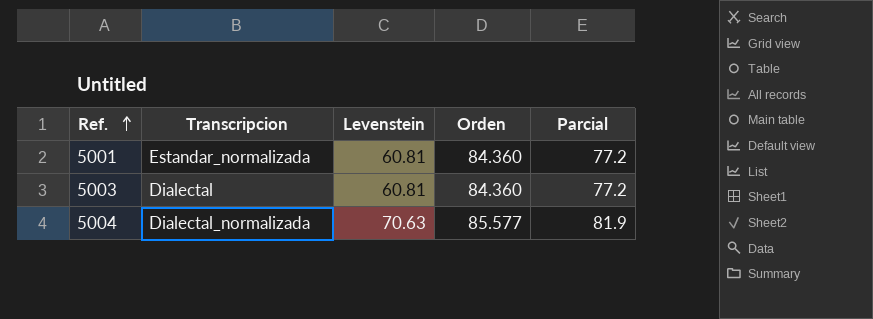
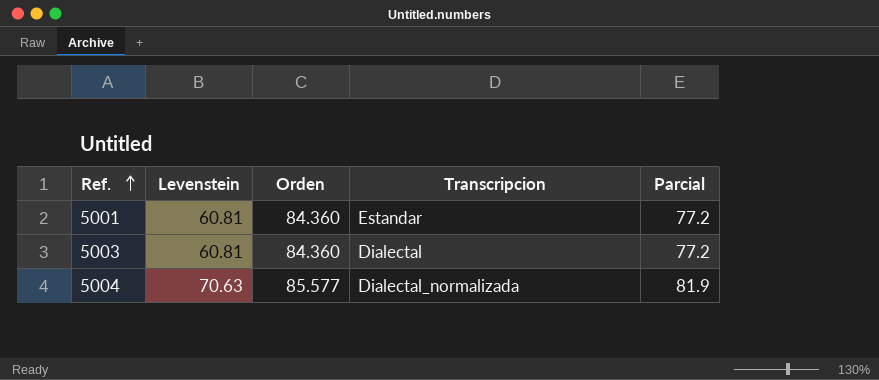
column Transcripcion | position: 2 -> 4
5001 | Transcripcion: Estandar_normalizada -> Estandar

